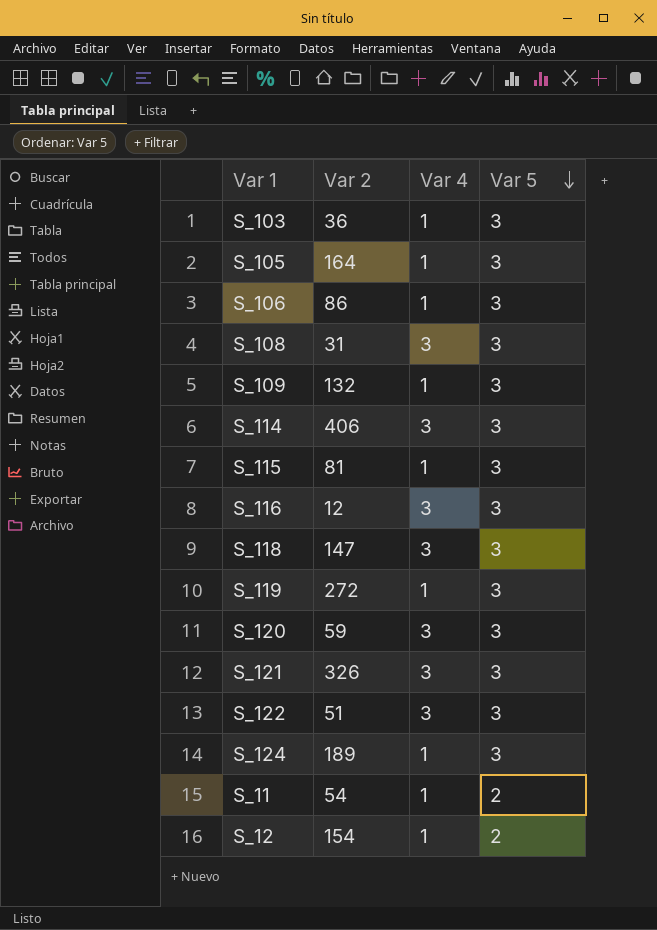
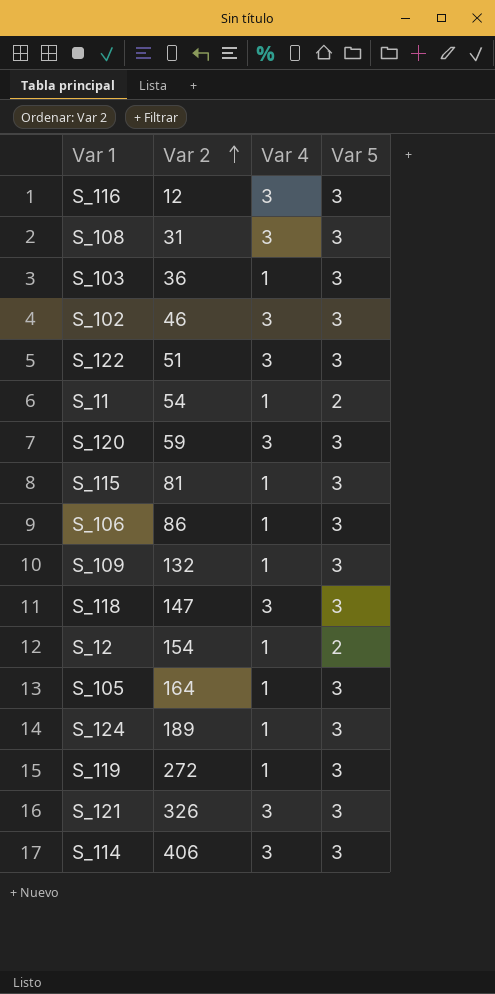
row order: Var 5 descending -> Var 2 ascending
row S_102: none -> 46 | 3 | 3

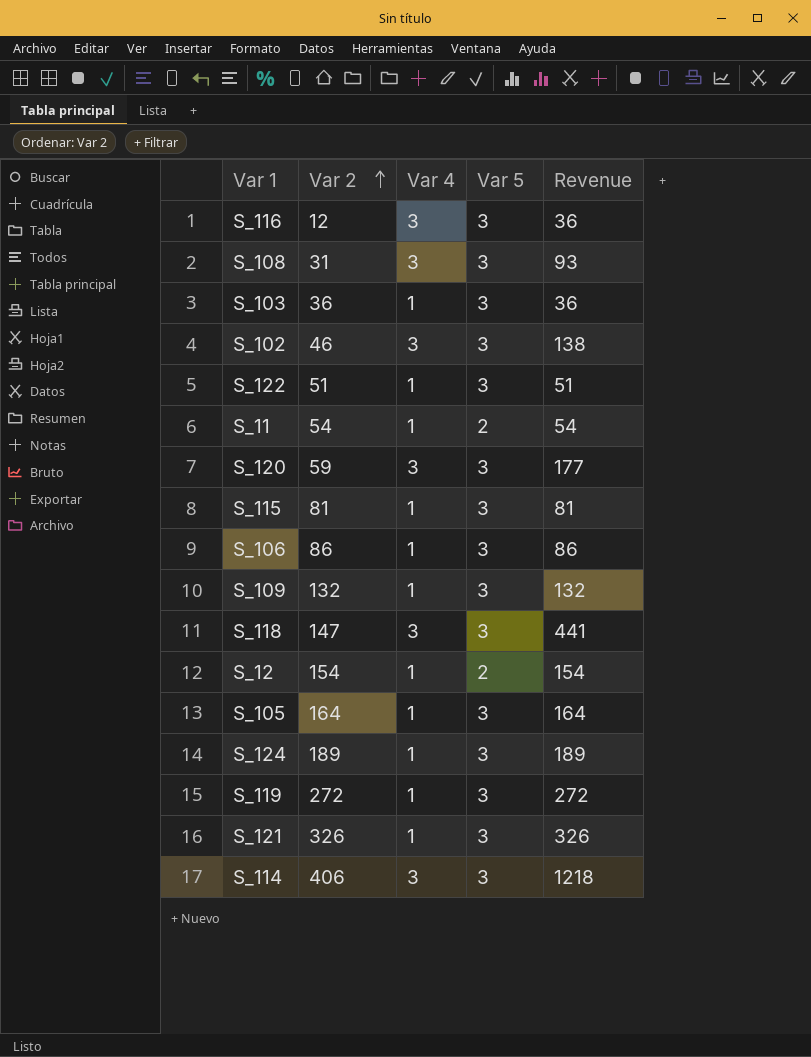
column Revenue | formula: none -> [Var 2] * [Var 4]
S_122 | Var 4: 3 -> 1
S_121 | Var 4: 3 -> 1

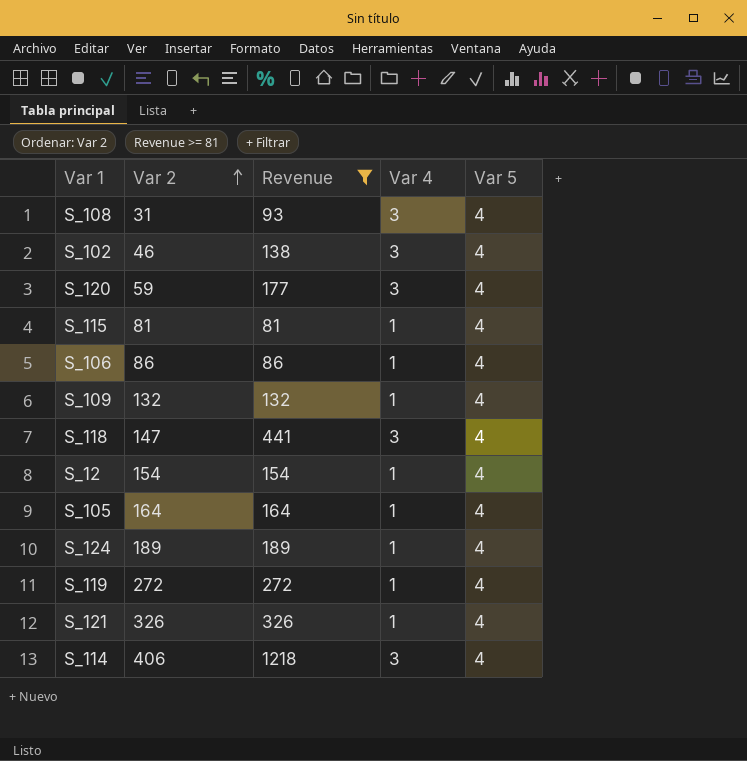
filter: none -> Revenue >= 81
column Revenue | position: 5 -> 3
S_108 | Var 5: 3 -> 4
S_102 | Var 5: 3 -> 4
S_120 | Var 5: 3 -> 4
S_115 | Var 5: 3 -> 4
S_106 | Var 5: 3 -> 4
S_109 | Var 5: 3 -> 4
S_118 | Var 5: 3 -> 4
S_12 | Var 5: 2 -> 4
S_105 | Var 5: 3 -> 4
S_124 | Var 5: 3 -> 4
S_119 | Var 5: 3 -> 4
S_121 | Var 5: 3 -> 4
S_114 | Var 5: 3 -> 4

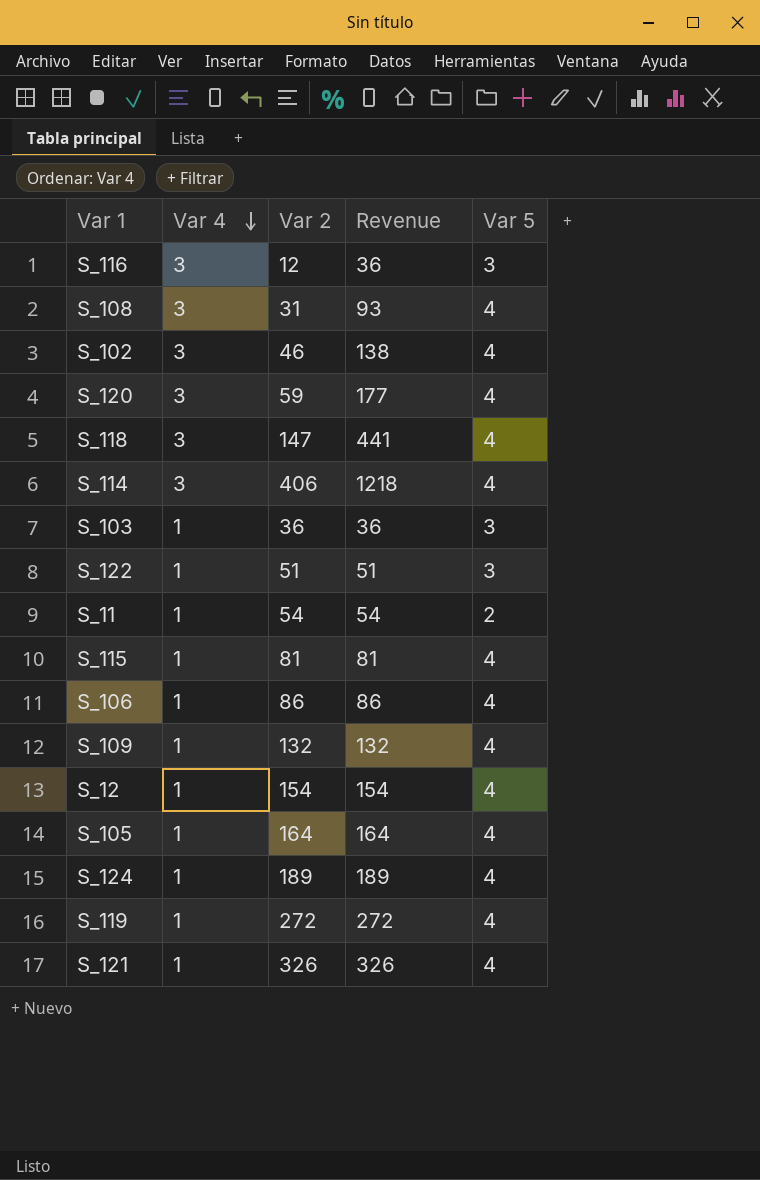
filter: Revenue >= 81 -> none
row order: Var 2 ascending -> Var 4 descending
column Var 4 | position: 4 -> 2

